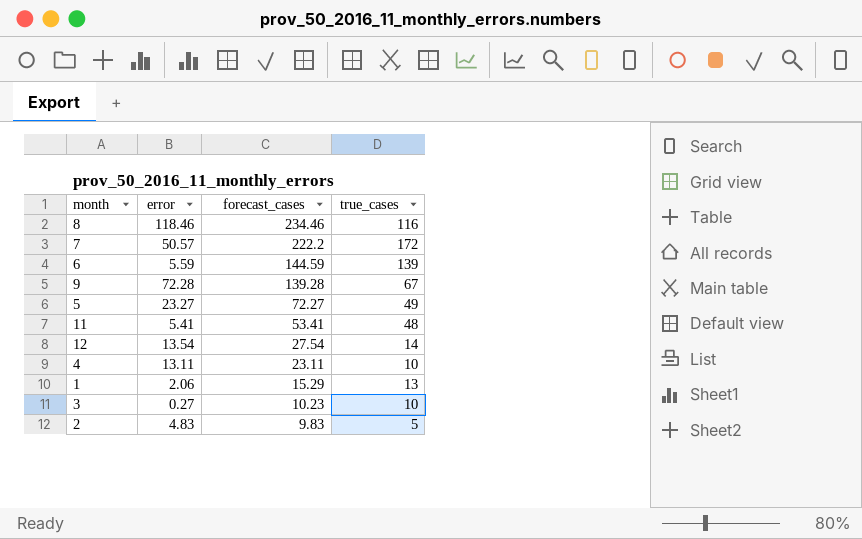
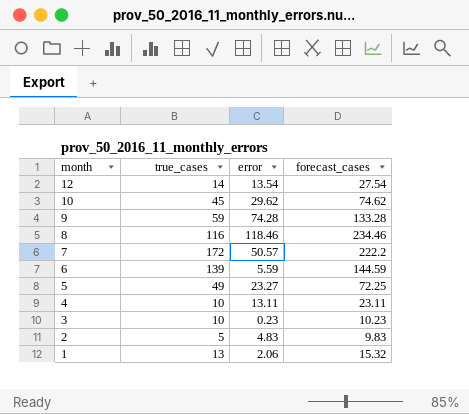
row order: forecast_cases descending -> month descending
column true_cases | position: 4 -> 2
row 11: 5.41 | 53.41 | 48 -> none
row 10: none -> 45 | 29.62 | 74.62
9 | true_cases: 67 -> 59
9 | error: 72.28 -> 74.28
9 | forecast_cases: 139.28 -> 133.28
5 | forecast_cases: 72.27 -> 72.25
3 | error: 0.27 -> 0.23
1 | forecast_cases: 15.29 -> 15.32

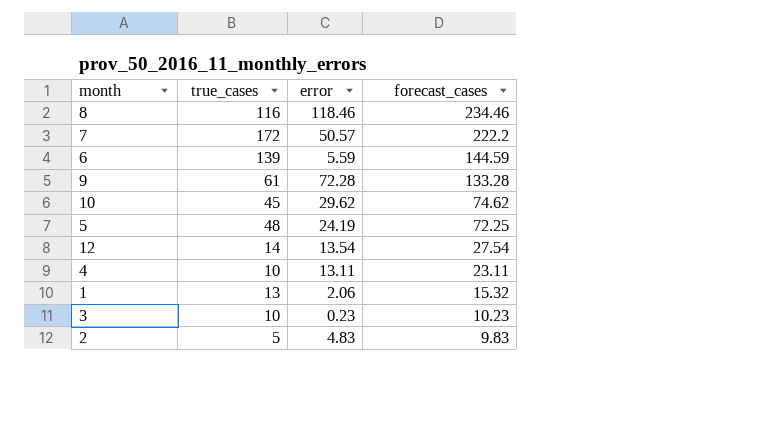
row order: month descending -> forecast_cases descending
9 | true_cases: 59 -> 61
9 | error: 74.28 -> 72.28
5 | true_cases: 49 -> 48
5 | error: 23.27 -> 24.19

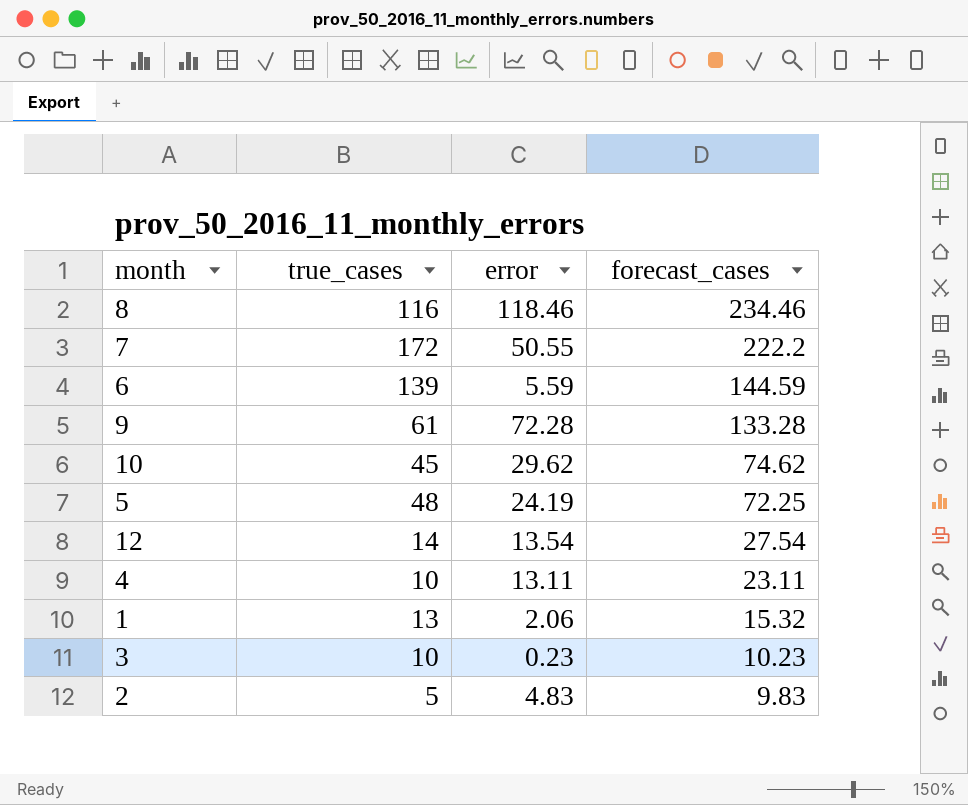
7 | error: 50.57 -> 50.55

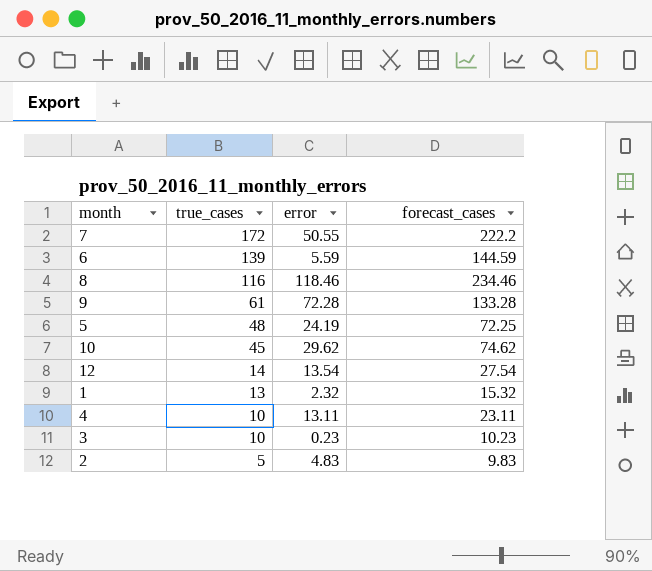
row order: forecast_cases descending -> true_cases descending
1 | error: 2.06 -> 2.32

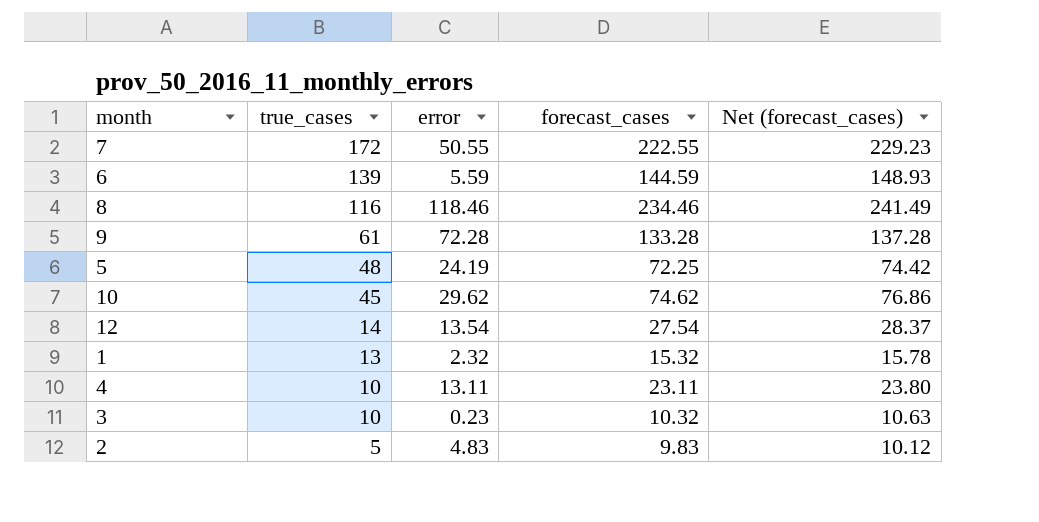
column Net (forecast_cases) | formula: none -> [forecast_cases] * 1.03
7 | forecast_cases: 222.2 -> 222.55
3 | forecast_cases: 10.23 -> 10.32

